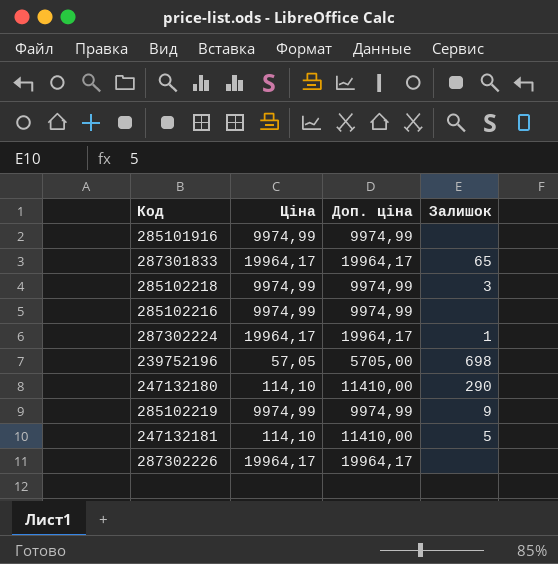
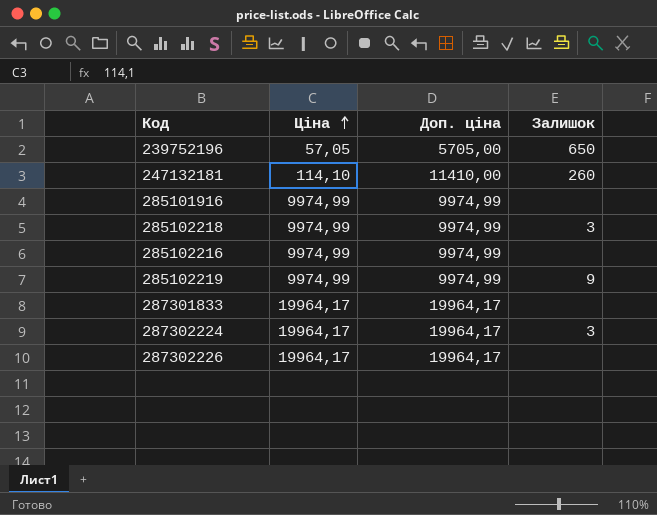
row order: none -> Ціна ascending
row 247132180: 114,10 | 11410,00 | 290 -> none
239752196 | Залишок: 698 -> 650
247132181 | Залишок: 5 -> 260
287301833 | Залишок: 65 -> none
287302224 | Залишок: 1 -> 3

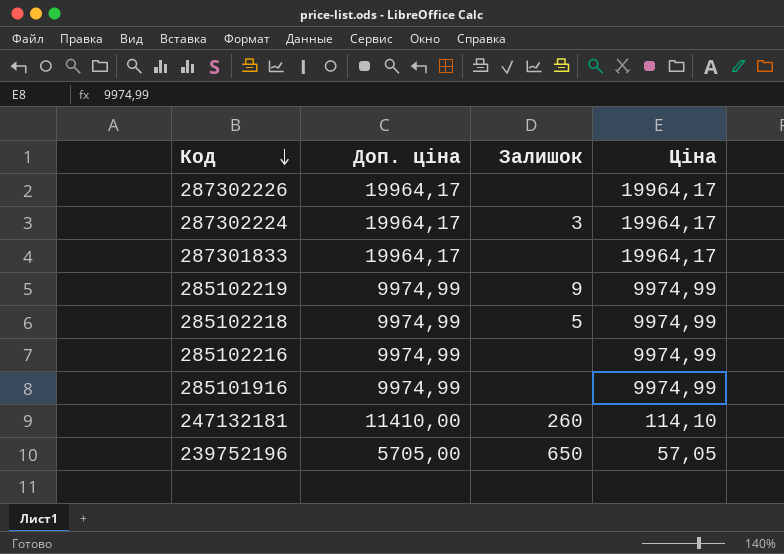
row order: Ціна ascending -> Код descending
column Ціна | position: 2 -> 4
285102218 | Залишок: 3 -> 5

